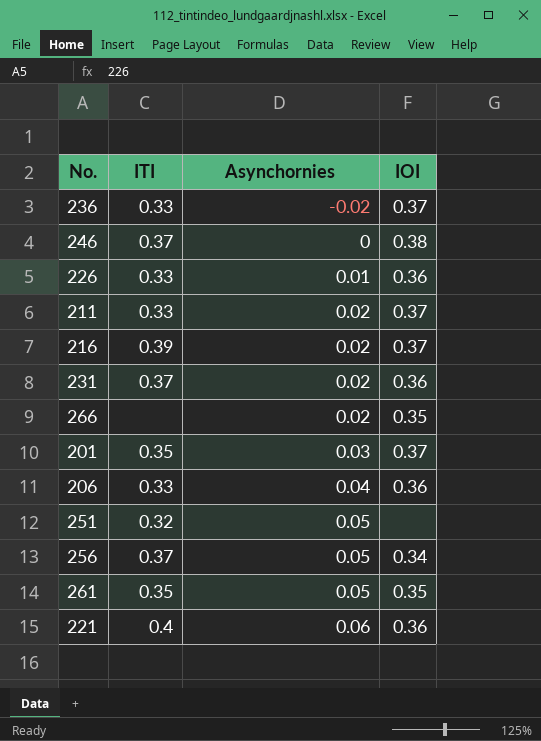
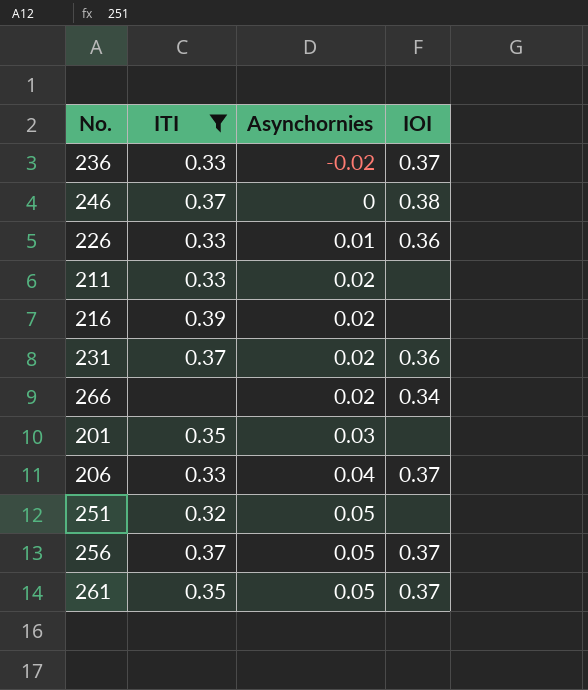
filter: none -> ITI != 0.4
211 | IOI: 0.37 -> none
216 | IOI: 0.37 -> none
266 | IOI: 0.35 -> 0.34
201 | IOI: 0.37 -> none
206 | IOI: 0.36 -> 0.37
256 | IOI: 0.34 -> 0.37
261 | IOI: 0.35 -> 0.37

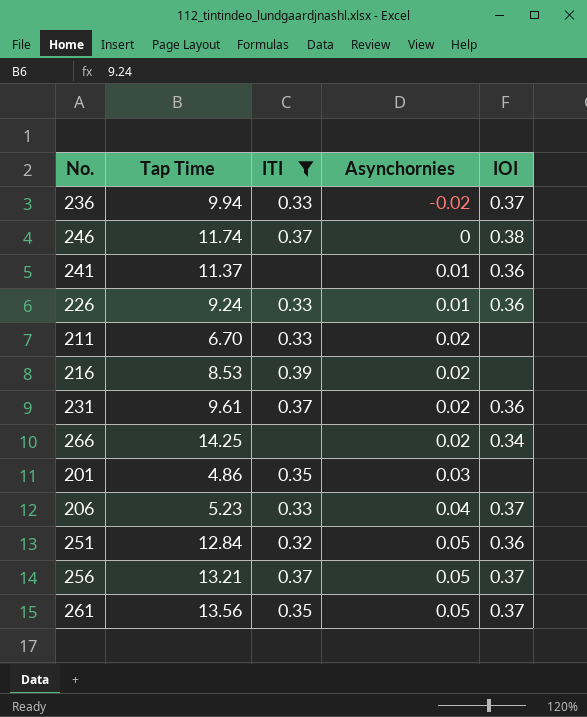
column Tap Time | position: none -> 2
row 241: none -> 11.37 | none | 0.01 | 0.36
251 | IOI: none -> 0.36

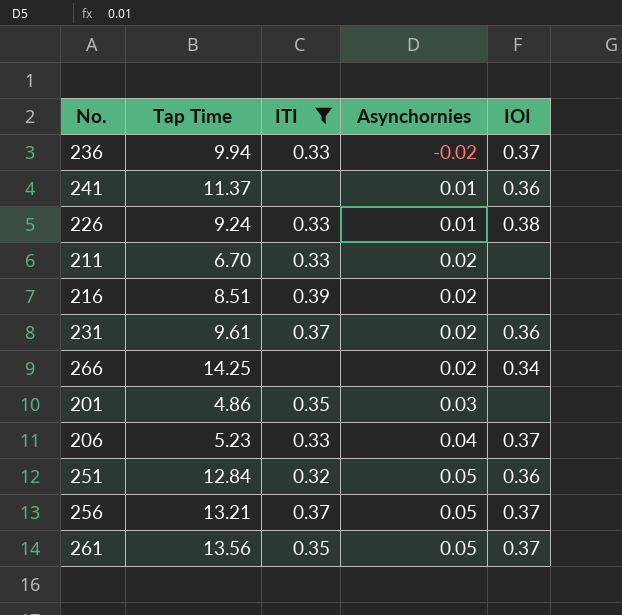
row 246: 11.74 | 0.37 | 0 | 0.38 -> none
226 | IOI: 0.36 -> 0.38
216 | Tap Time: 8.53 -> 8.51

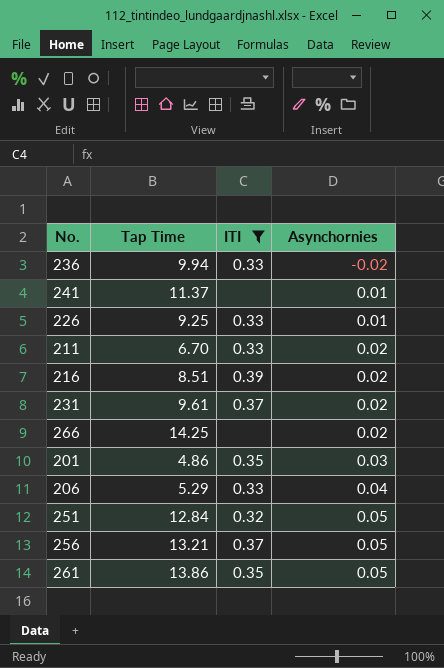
column IOI | position: 5 -> none
226 | Tap Time: 9.24 -> 9.25
206 | Tap Time: 5.23 -> 5.29
261 | Tap Time: 13.56 -> 13.86

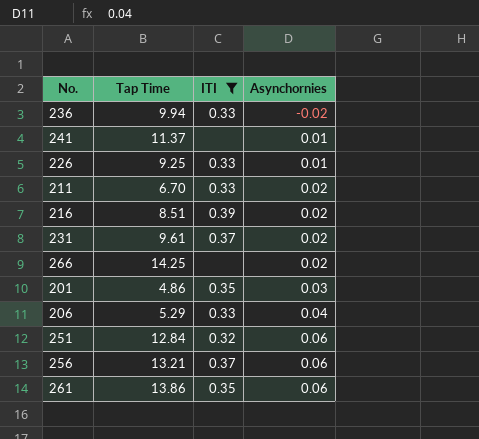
251 | Asynchornies: 0.05 -> 0.06
256 | Asynchornies: 0.05 -> 0.06
261 | Asynchornies: 0.05 -> 0.06

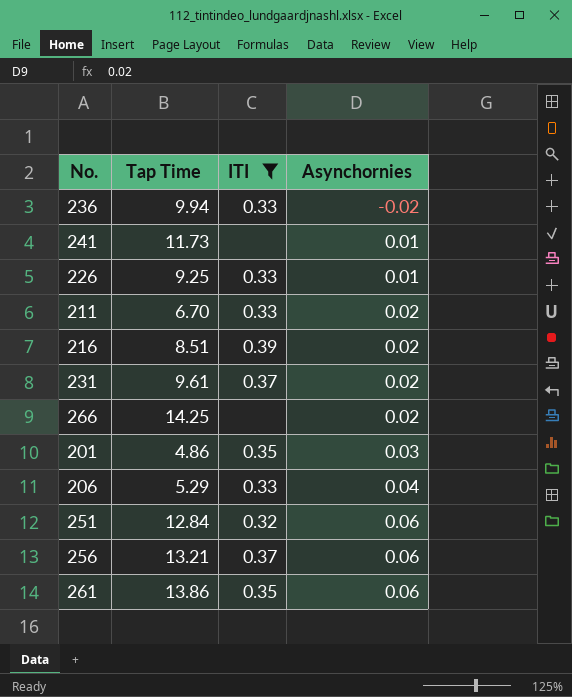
241 | Tap Time: 11.37 -> 11.73

